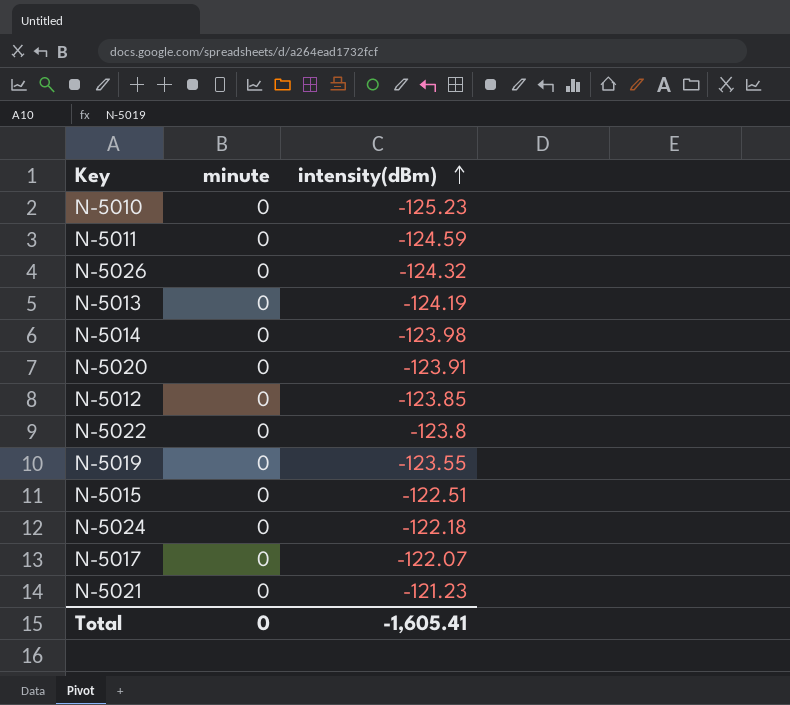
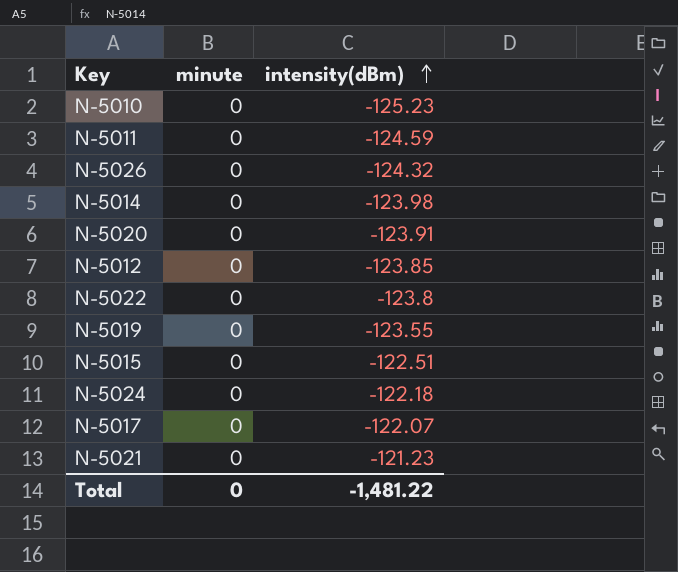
row N-5013: 0 | -124.19 -> none
Total | intensity(dBm): -1,605.41 -> -1,481.22

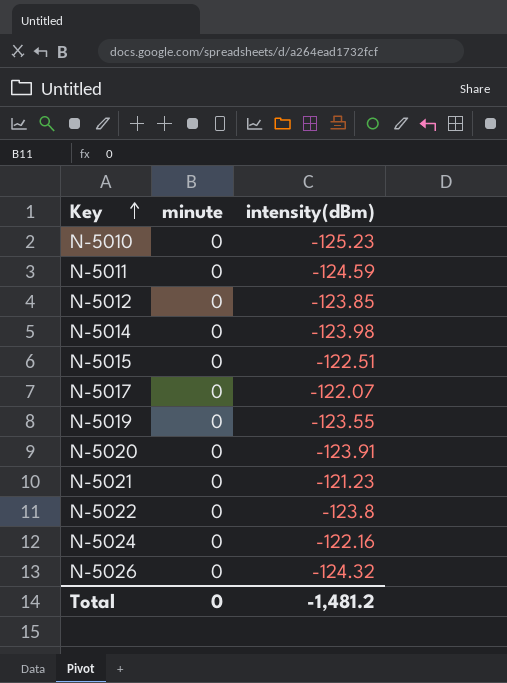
row order: intensity(dBm) ascending -> Key ascending
N-5024 | intensity(dBm): -122.18 -> -122.16
Total | intensity(dBm): -1,481.22 -> -1,481.2

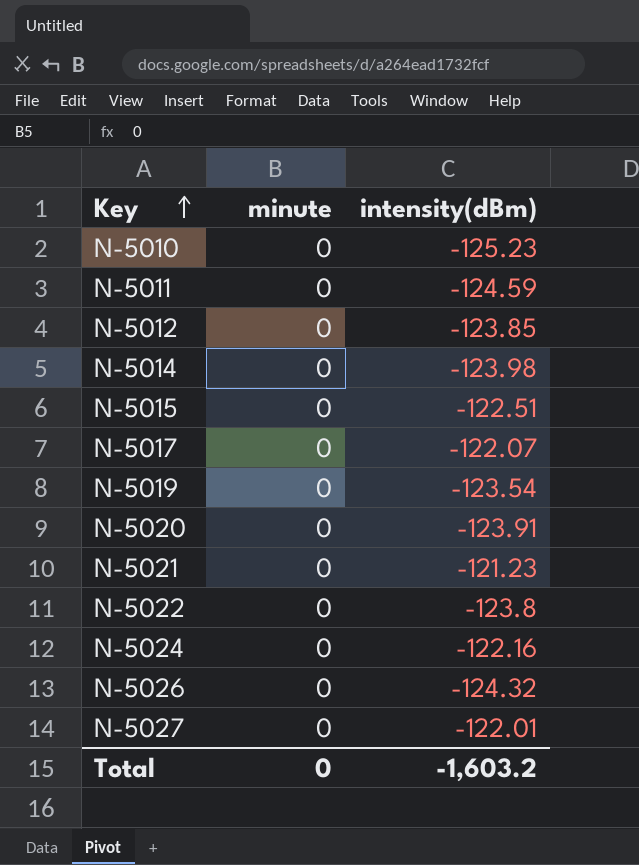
N-5019 | intensity(dBm): -123.55 -> -123.54
row N-5027: none -> 0 | -122.01
Total | intensity(dBm): -1,481.2 -> -1,603.2

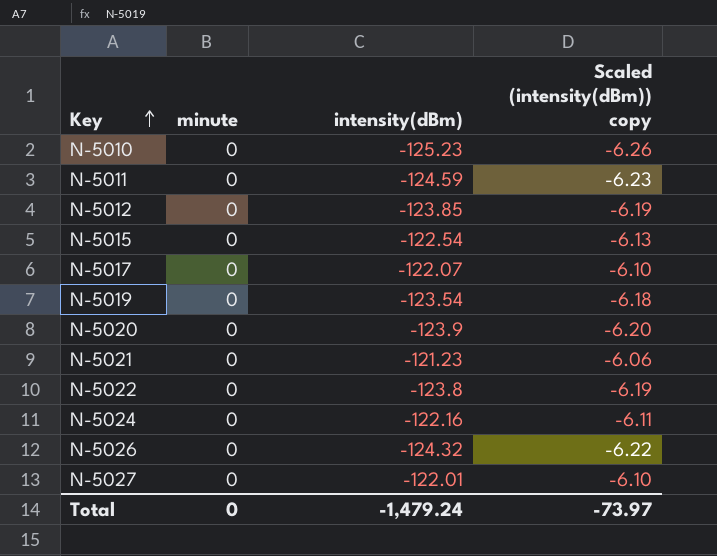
column Scaled (intensity(dBm)) copy | formula: none -> [intensity(dBm)] * 0.05
row N-5014: 0 | -123.98 -> none
N-5015 | intensity(dBm): -122.51 -> -122.54
N-5020 | intensity(dBm): -123.91 -> -123.9
Total | intensity(dBm): -1,603.2 -> -1,479.24

